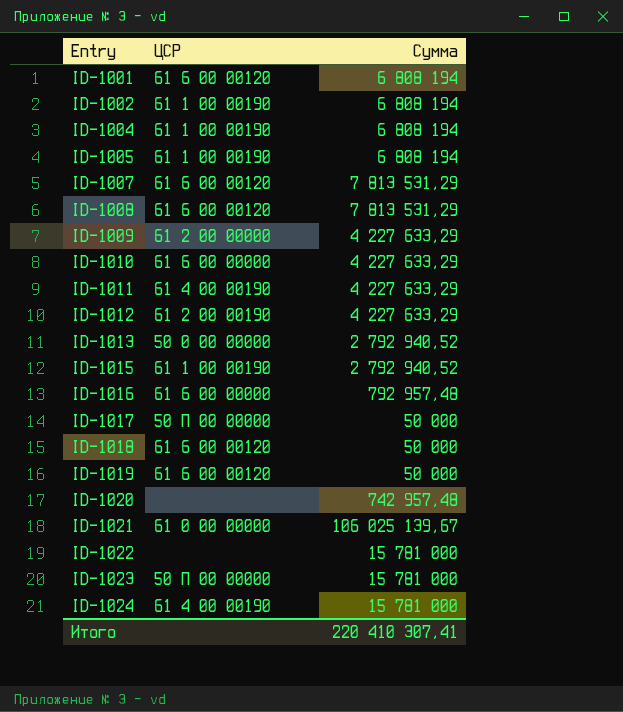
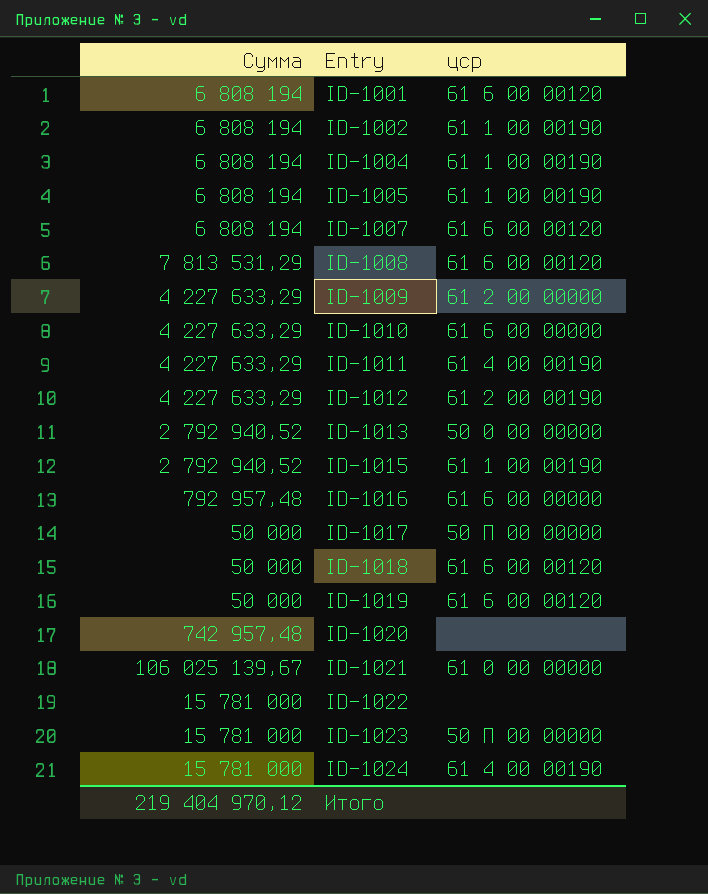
column Сумма | position: 3 -> 1
column name: ЦСР -> цср
ID-1007 | Сумма: 7 813 531,29 -> 6 808 194
Итого | Сумма: 220 410 307,41 -> 219 404 970,12

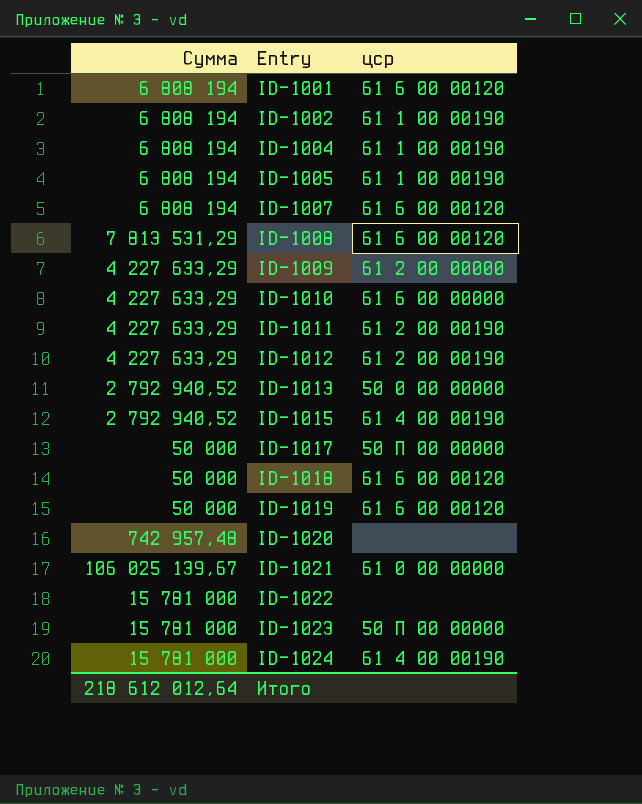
row ID-1016: 792 957,48 | 61 6 00 00000 -> none
ID-1011 | цср: 61 4 00 00190 -> 61 2 00 00190
ID-1015 | цср: 61 1 00 00190 -> 61 4 00 00190
Итого | Сумма: 219 404 970,12 -> 218 612 012,64

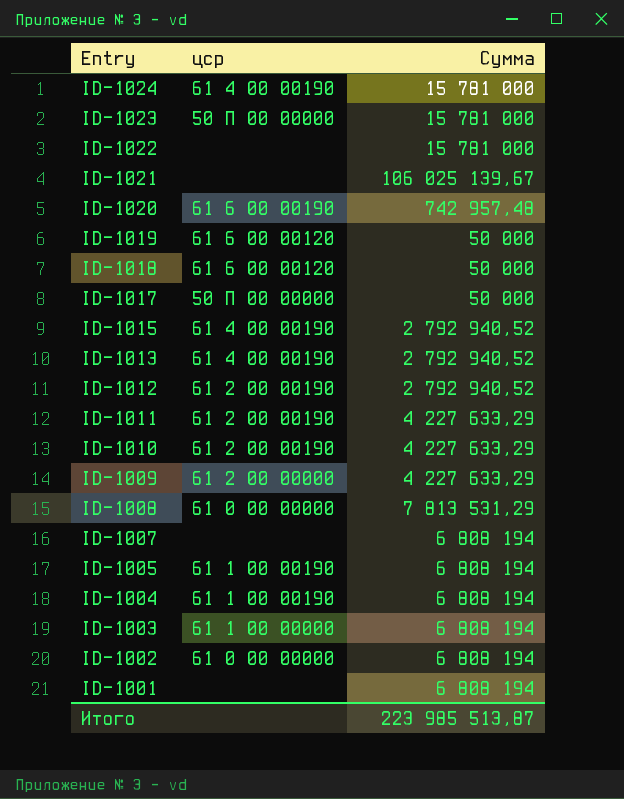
row order: Entry ascending -> Entry descending
column Сумма | position: 1 -> 3
ID-1021 | цср: 61 0 00 00000 -> none
ID-1020 | цср: none -> 61 6 00 00190
ID-1013 | цср: 50 0 00 00000 -> 61 4 00 00190
ID-1012 | Сумма: 4 227 633,29 -> 2 792 940,52
ID-1010 | цср: 61 6 00 00000 -> 61 2 00 00190
ID-1008 | цср: 61 6 00 00120 -> 61 0 00 00000
ID-1007 | цср: 61 6 00 00120 -> none
row ID-1003: none -> 61 1 00 00000 | 6 808 194
ID-1002 | цср: 61 1 00 00190 -> 61 0 00 00000
ID-1001 | цср: 61 6 00 00120 -> none
Итого | Сумма: 218 612 012,64 -> 223 985 513,87

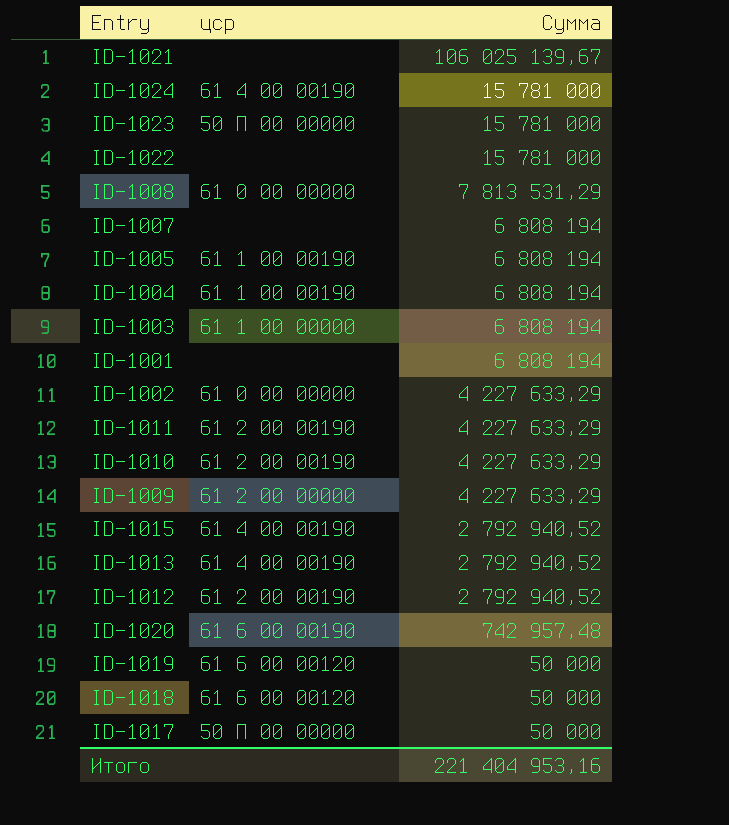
row order: Entry descending -> Сумма descending
ID-1002 | Сумма: 6 808 194 -> 4 227 633,29
Итого | Сумма: 223 985 513,87 -> 221 404 953,16

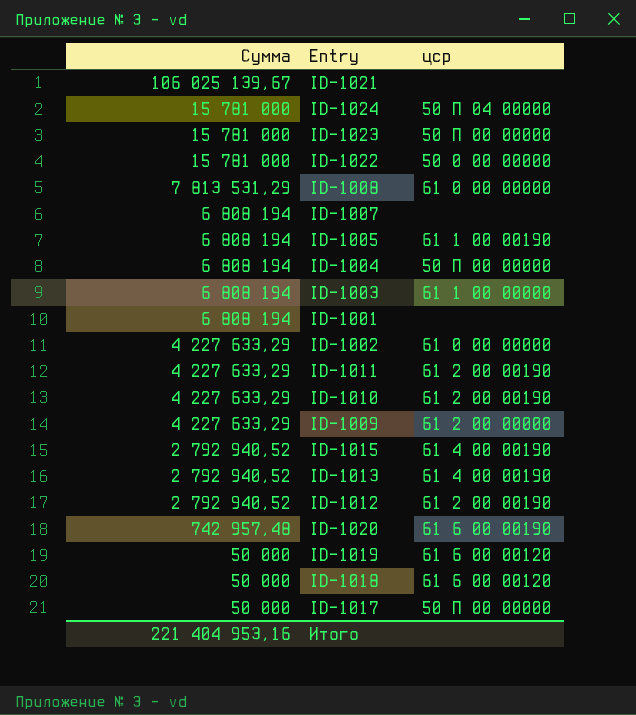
column Сумма | position: 3 -> 1
ID-1024 | цср: 61 4 00 00190 -> 50 П 04 00000
ID-1022 | цср: none -> 50 0 00 00000
ID-1004 | цср: 61 1 00 00190 -> 50 П 00 00000

